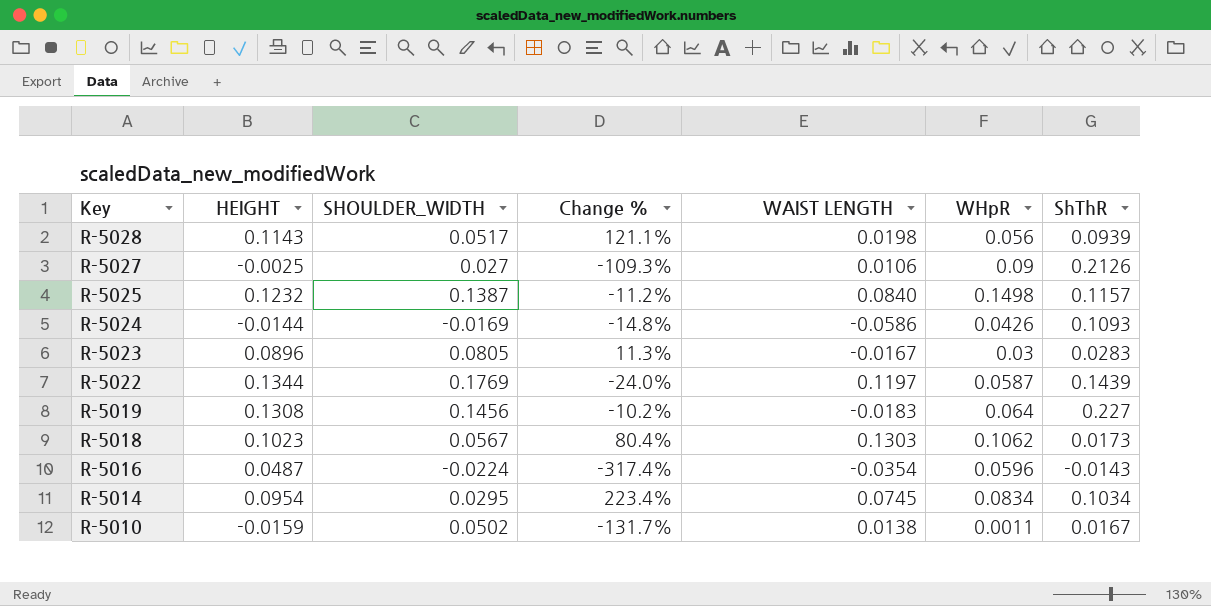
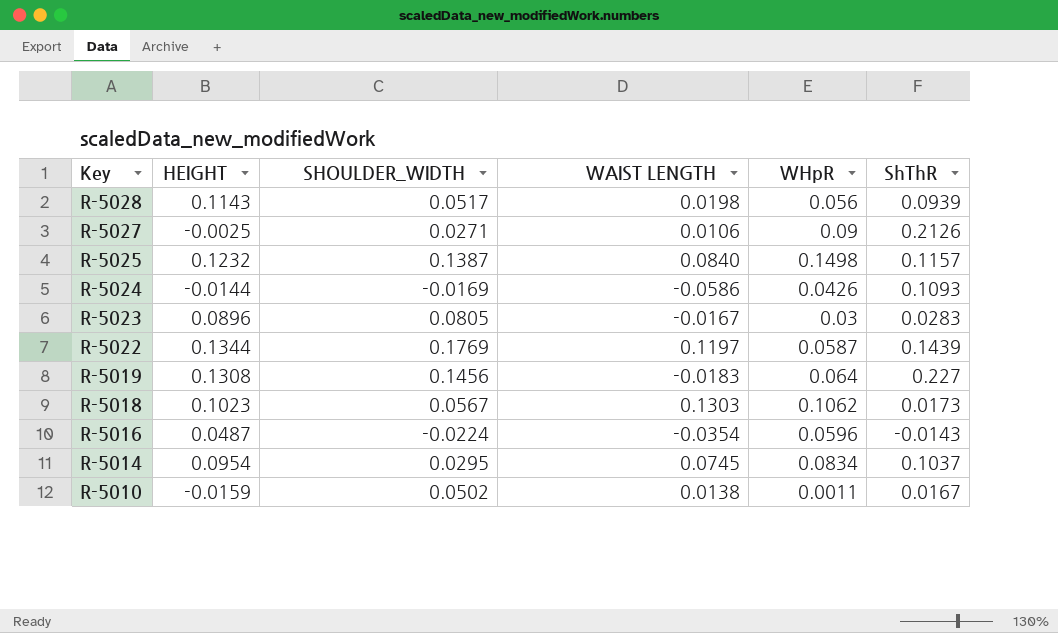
column Change % | formula: ([HEIGHT] - [SHOULDER_WIDTH]) / [SHOULDER_WIDTH] -> none
R-5027 | SHOULDER_WIDTH: 0.027 -> 0.0271
R-5014 | ShThR: 0.1034 -> 0.1037

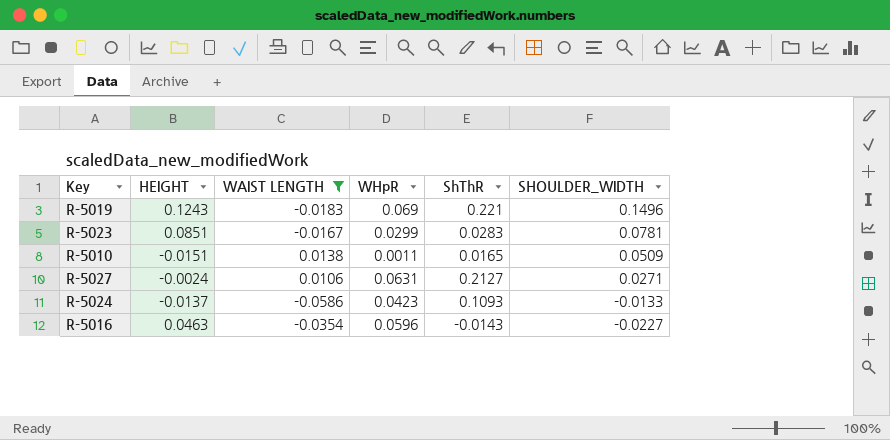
filter: none -> WAIST LENGTH <= 0.0138
row order: Key descending -> SHOULDER_WIDTH descending
column SHOULDER_WIDTH | position: 3 -> 6
R-5019 | HEIGHT: 0.1308 -> 0.1243
R-5019 | WHpR: 0.064 -> 0.069
R-5019 | ShThR: 0.227 -> 0.221
R-5019 | SHOULDER_WIDTH: 0.1456 -> 0.1496
R-5023 | HEIGHT: 0.0896 -> 0.0851
R-5023 | WHpR: 0.03 -> 0.0299
R-5023 | SHOULDER_WIDTH: 0.0805 -> 0.0781
R-5010 | HEIGHT: -0.0159 -> -0.0151
R-5010 | ShThR: 0.0167 -> 0.0165
R-5010 | SHOULDER_WIDTH: 0.0502 -> 0.0509
R-5027 | HEIGHT: -0.0025 -> -0.0024
R-5027 | WHpR: 0.09 -> 0.0631
R-5027 | ShThR: 0.2126 -> 0.2127
R-5024 | HEIGHT: -0.0144 -> -0.0137
R-5024 | WHpR: 0.0426 -> 0.0423
R-5024 | SHOULDER_WIDTH: -0.0169 -> -0.0133
R-5016 | HEIGHT: 0.0487 -> 0.0463
R-5016 | SHOULDER_WIDTH: -0.0224 -> -0.0227

